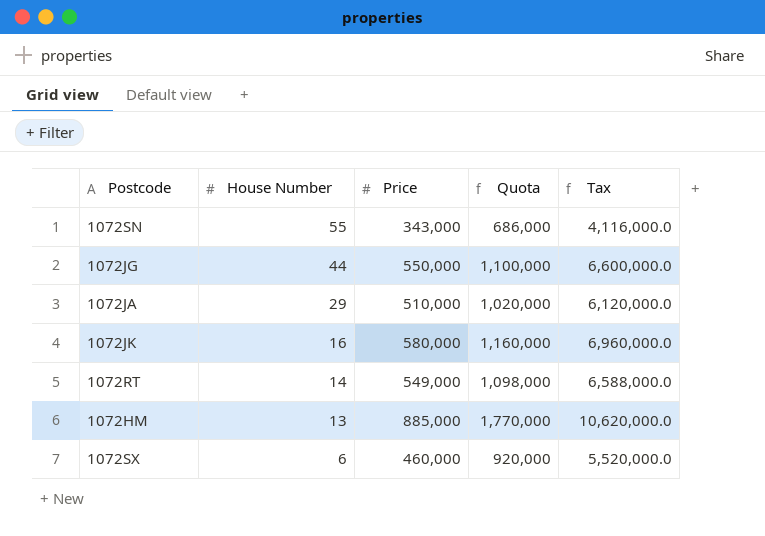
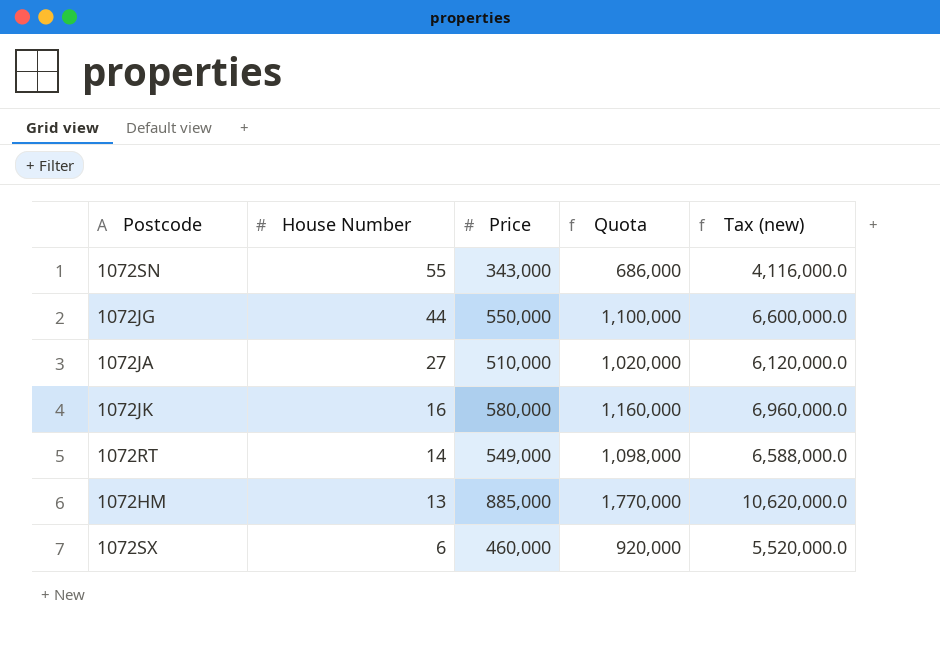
column name: Tax -> Tax (new)
1072JA | House Number: 29 -> 27

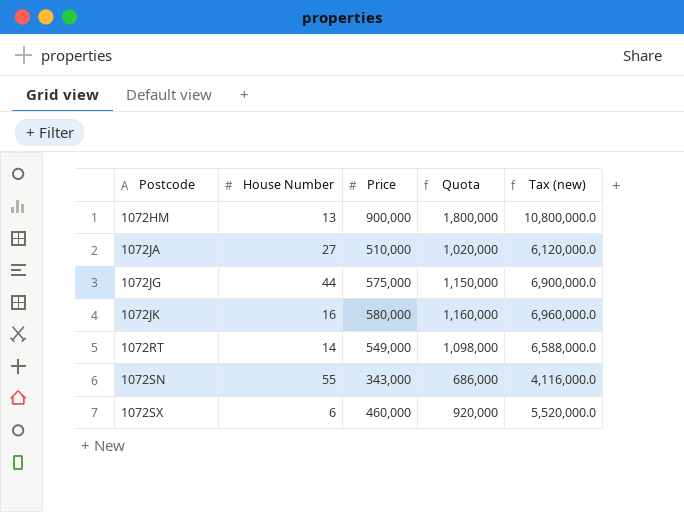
row order: House Number descending -> Postcode ascending
1072HM | Price: 885,000 -> 900,000
1072HM | Quota: 1,770,000 -> 1,800,000
1072HM | Tax (new): 10,620,000.0 -> 10,800,000.0
1072JG | Price: 550,000 -> 575,000
1072JG | Quota: 1,100,000 -> 1,150,000
1072JG | Tax (new): 6,600,000.0 -> 6,900,000.0

